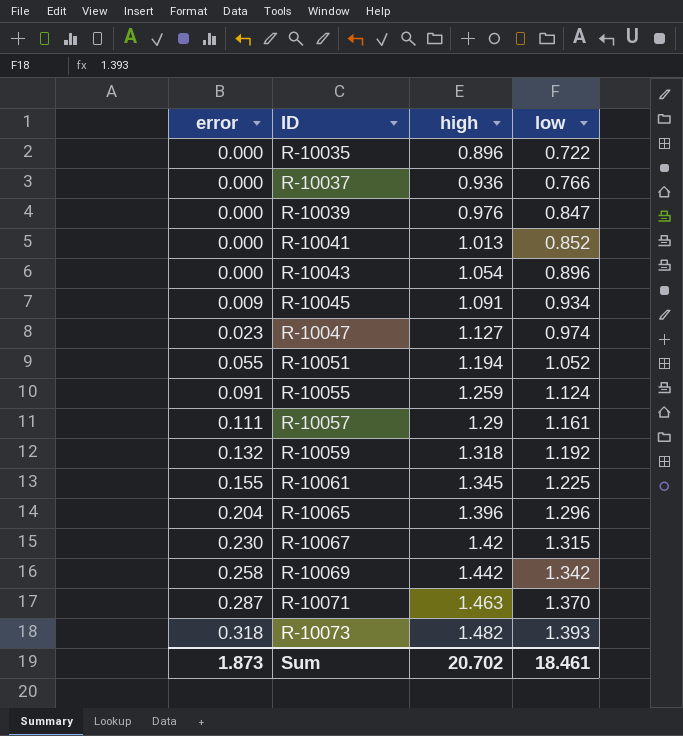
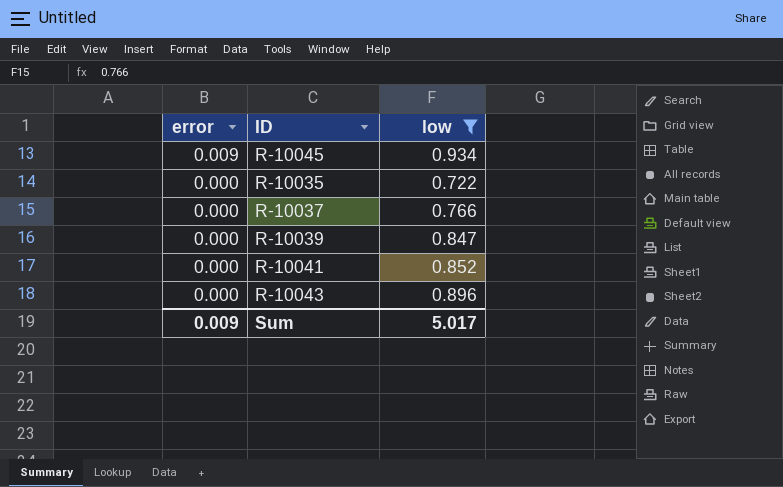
filter: none -> low <= 0.934
row order: error ascending -> error descending
column high | position: 3 -> none
Sum | error: 1.873 -> 0.009
Sum | low: 18.461 -> 5.017

